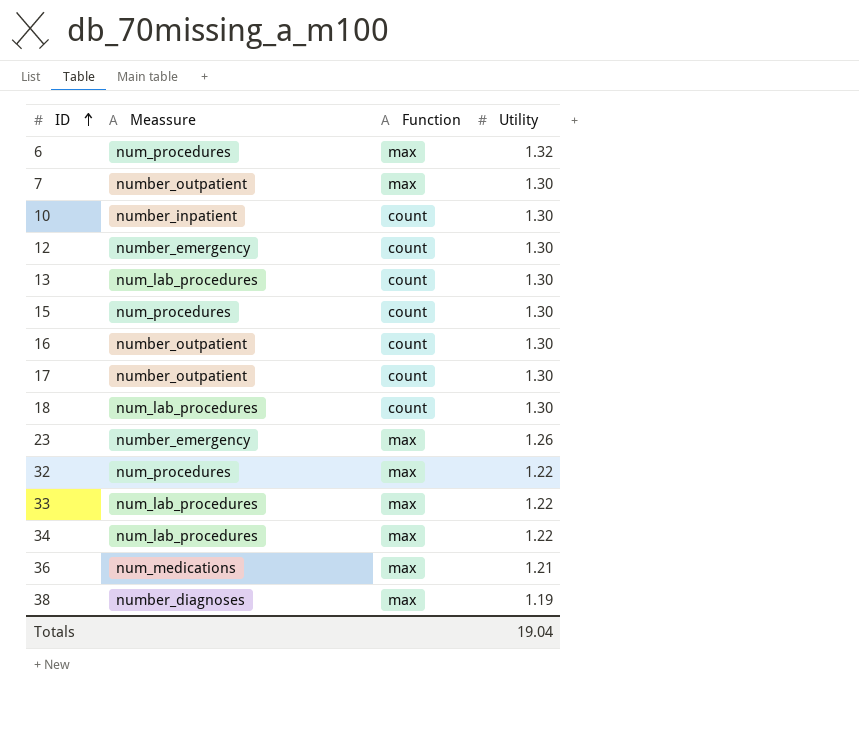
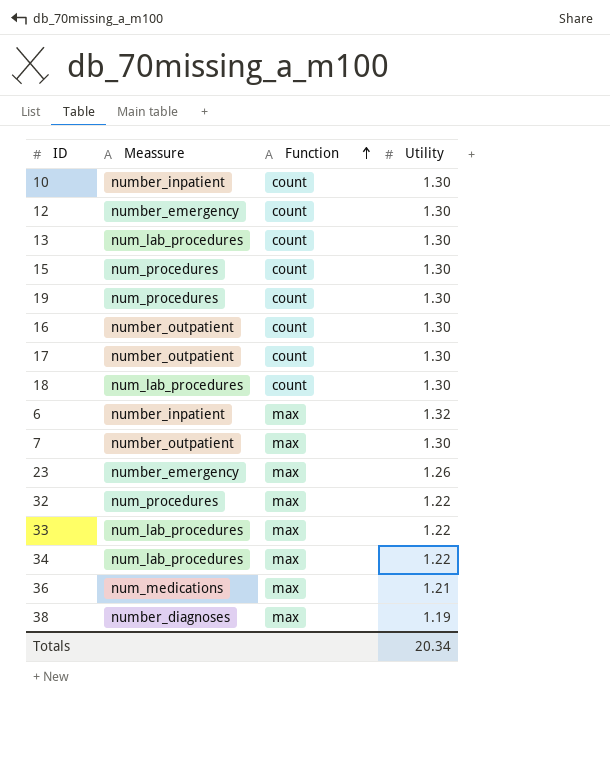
row order: ID ascending -> Function ascending
row 19: none -> num_procedures | count | 1.30
6 | Meassure: num_procedures -> number_inpatient
Totals | Utility: 19.04 -> 20.34

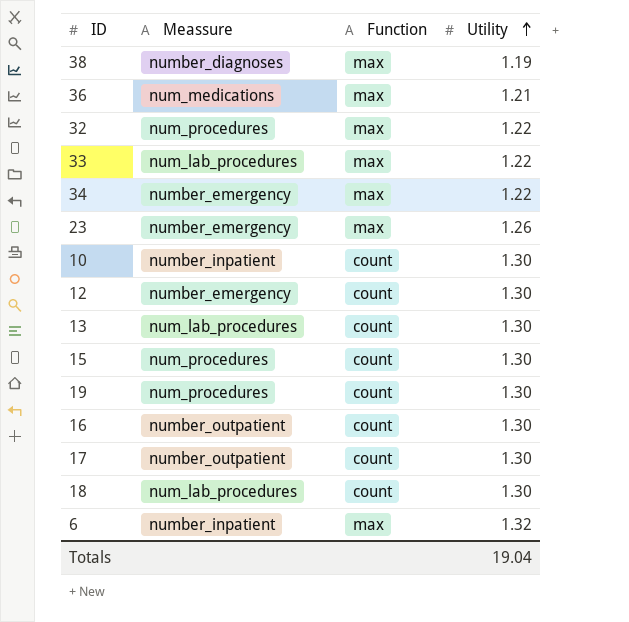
row order: Function ascending -> Utility ascending
row 7: number_outpatient | max | 1.30 -> none
34 | Meassure: num_lab_procedures -> number_emergency
Totals | Utility: 20.34 -> 19.04

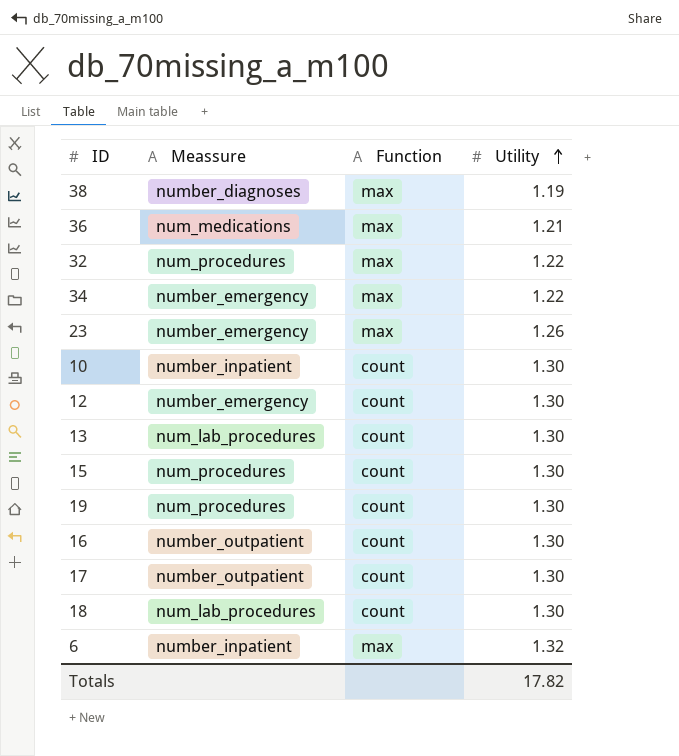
row 33: num_lab_procedures | max | 1.22 -> none
Totals | Utility: 19.04 -> 17.82

